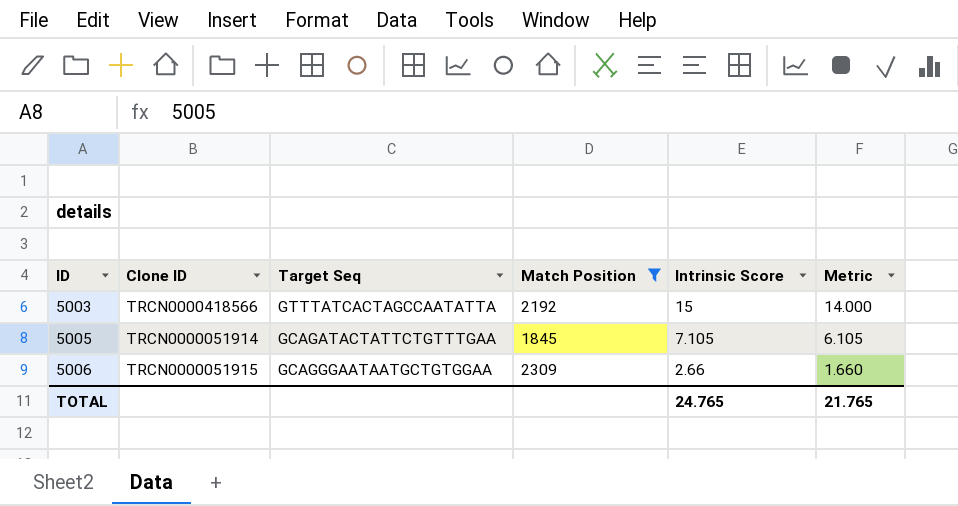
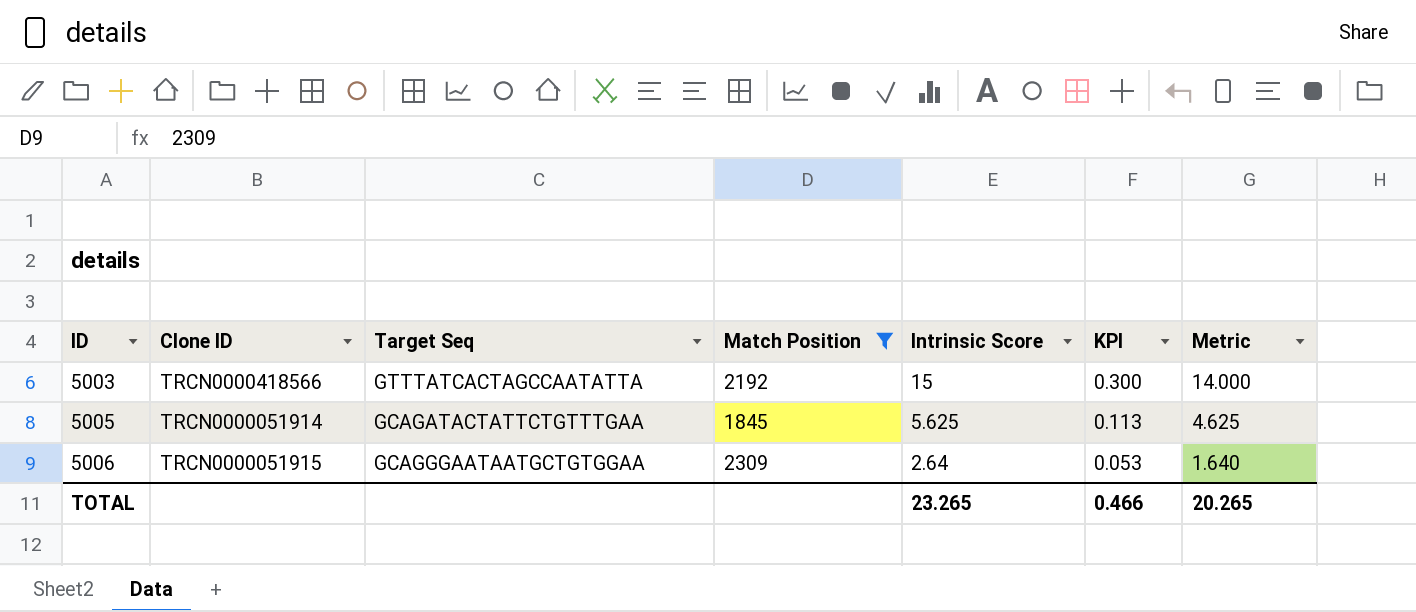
column KPI | formula: none -> [Intrinsic Score] * 0.02
5005 | Intrinsic Score: 7.105 -> 5.625
5005 | Metric: 6.105 -> 4.625
5006 | Intrinsic Score: 2.66 -> 2.64
5006 | Metric: 1.660 -> 1.640
TOTAL | Intrinsic Score: 24.765 -> 23.265
TOTAL | Metric: 21.765 -> 20.265

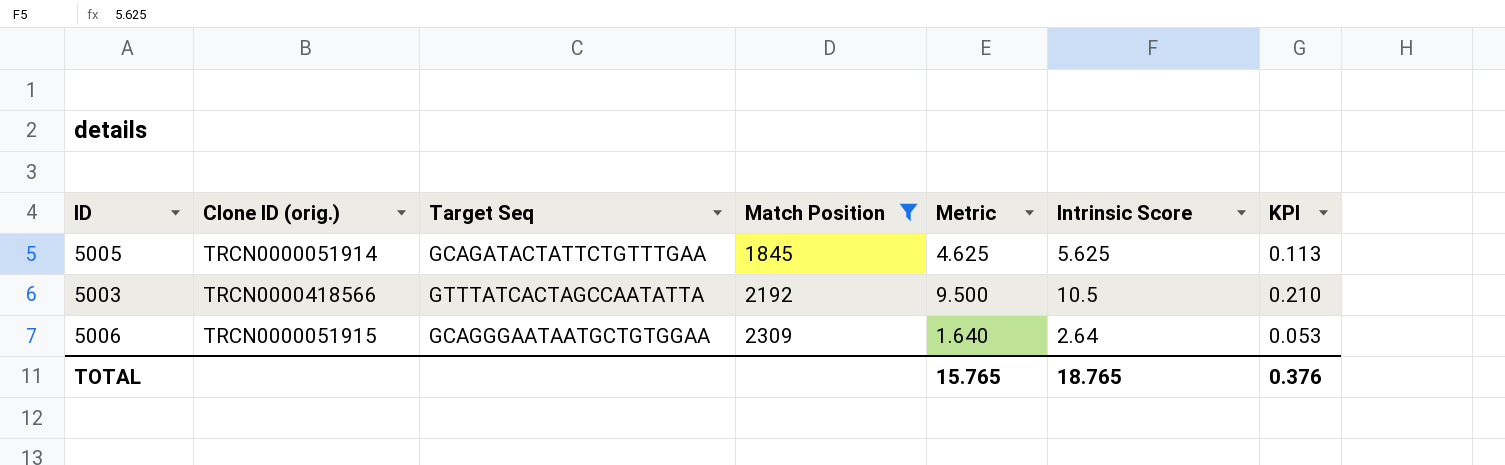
row order: ID ascending -> Match Position ascending
column name: Clone ID -> Clone ID (orig.)
column Metric | position: 7 -> 5
5003 | Metric: 14.000 -> 9.500
5003 | Intrinsic Score: 15 -> 10.5
5003 | KPI: 0.300 -> 0.210
TOTAL | Metric: 20.265 -> 15.765
TOTAL | Intrinsic Score: 23.265 -> 18.765
TOTAL | KPI: 0.466 -> 0.376

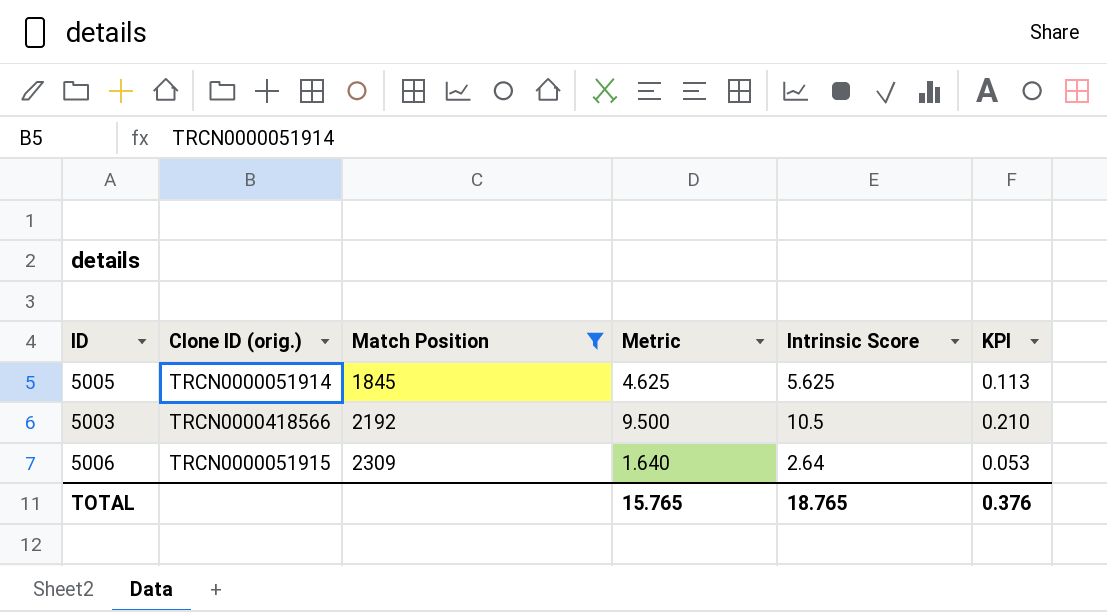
column Target Seq | position: 3 -> none

